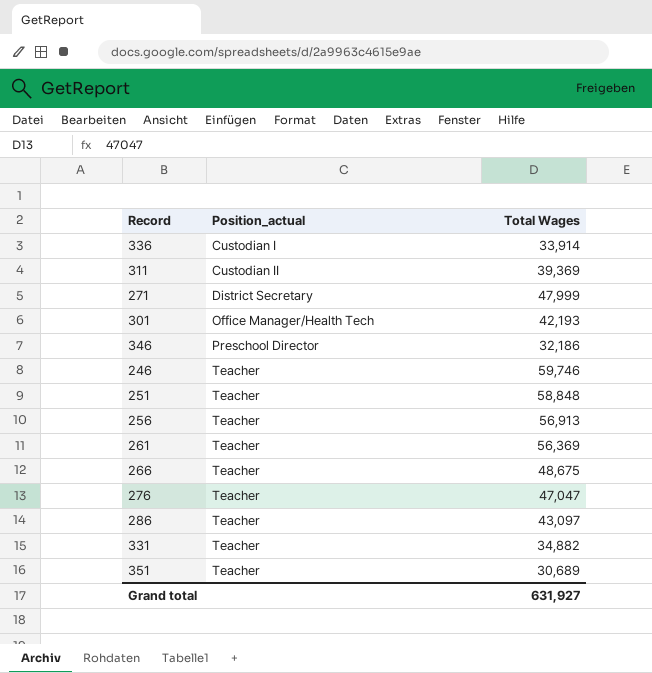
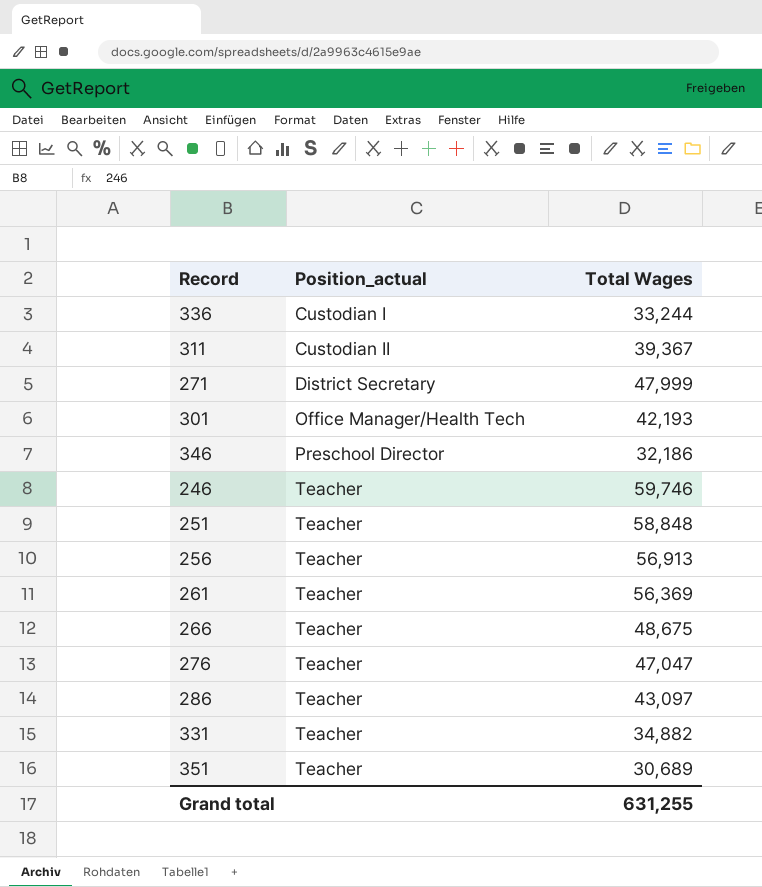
336 | Total Wages: 33,914 -> 33,244
311 | Total Wages: 39,369 -> 39,367
Grand total | Total Wages: 631,927 -> 631,255

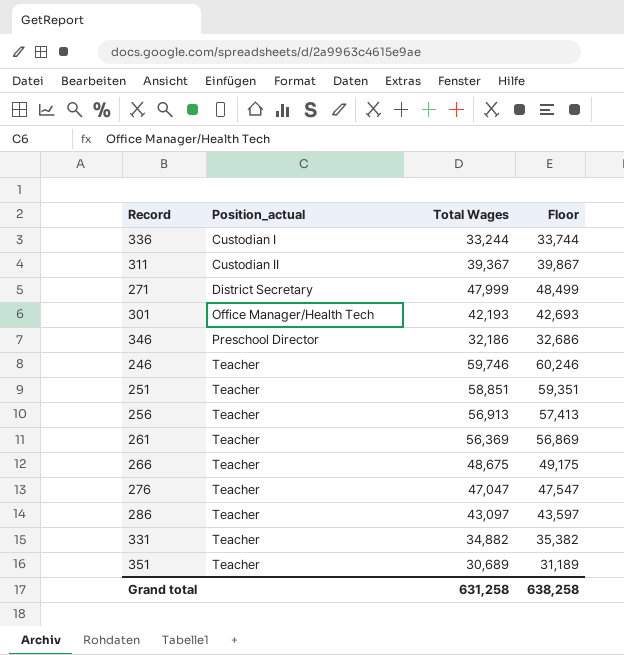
column Floor | formula: none -> [Total Wages] + 500
251 | Total Wages: 58,848 -> 58,851
Grand total | Total Wages: 631,255 -> 631,258

